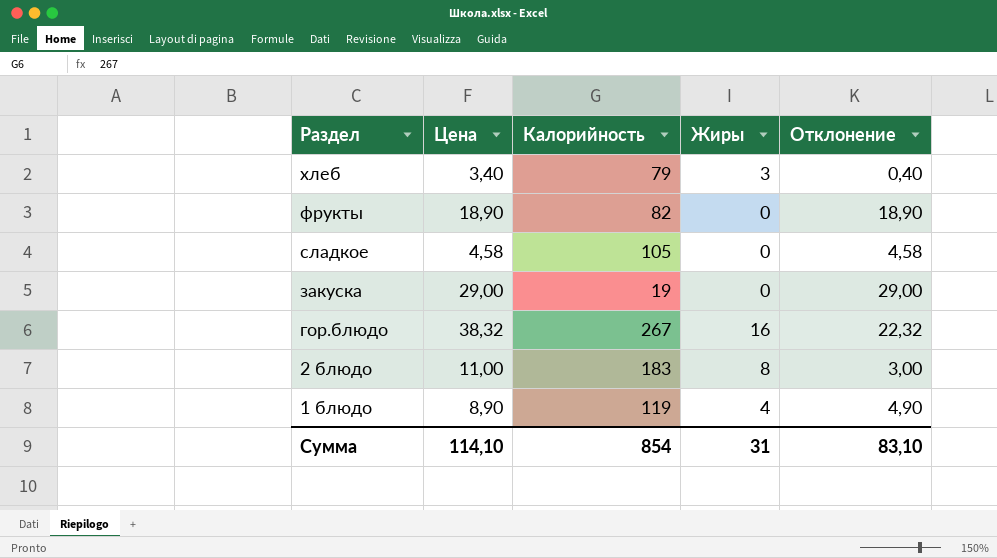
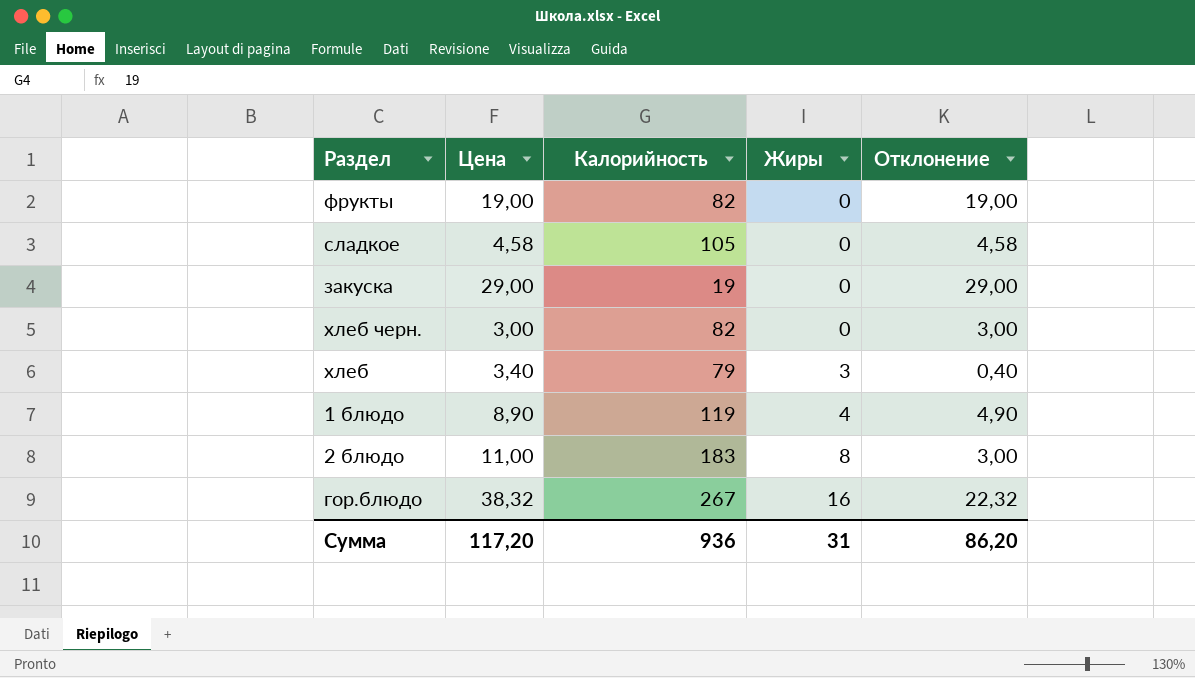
row order: Раздел descending -> Жиры ascending
фрукты | Цена: 18,90 -> 19,00
фрукты | Отклонение: 18,90 -> 19,00
row хлеб черн.: none -> 3,00 | 82 | 0 | 3,00
Сумма | Цена: 114,10 -> 117,20
Сумма | Калорийность: 854 -> 936
Сумма | Отклонение: 83,10 -> 86,20

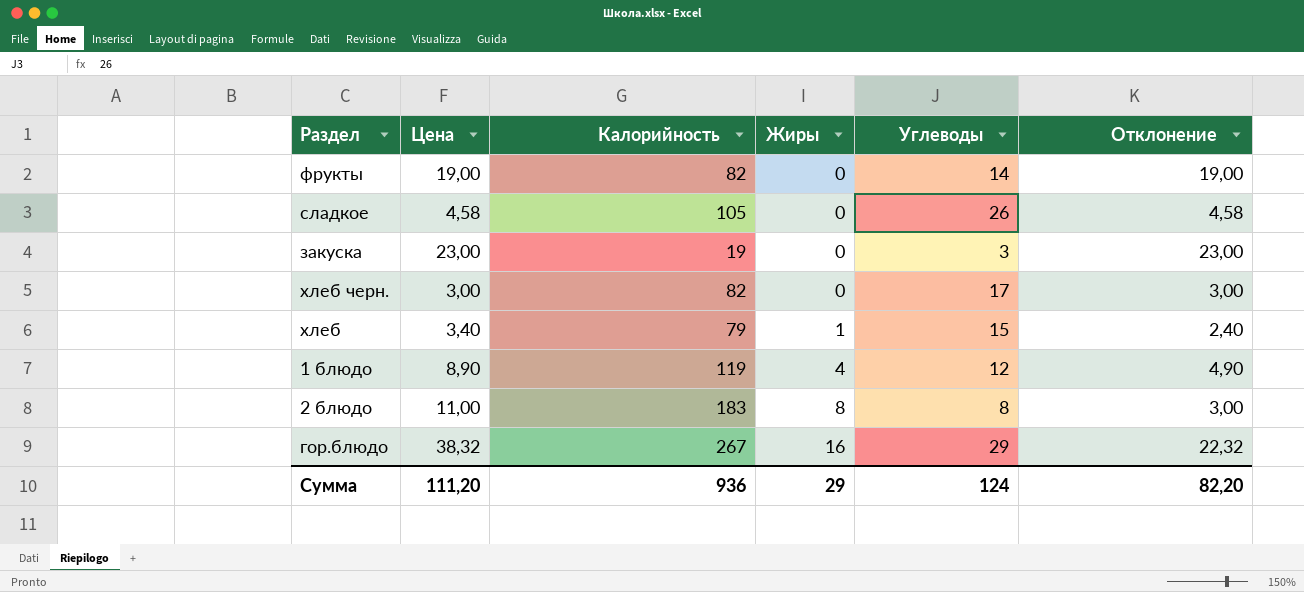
column Углеводы | position: none -> 5
закуска | Цена: 29,00 -> 23,00
закуска | Отклонение: 29,00 -> 23,00
хлеб | Жиры: 3 -> 1
хлеб | Отклонение: 0,40 -> 2,40
Сумма | Цена: 117,20 -> 111,20
Сумма | Жиры: 31 -> 29
Сумма | Отклонение: 86,20 -> 82,20

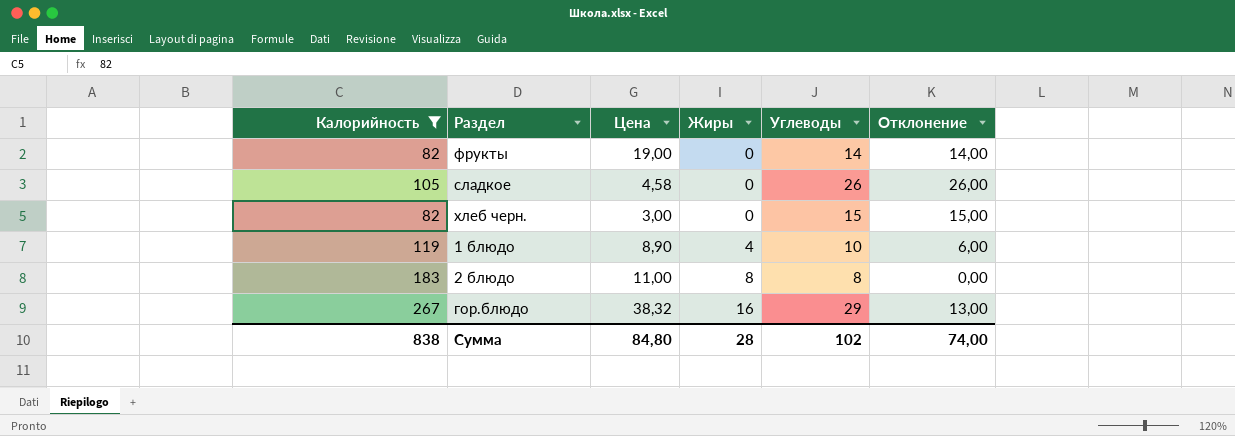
filter: none -> Калорийность >= 82
column Калорийность | position: 3 -> 1
column Отклонение | formula: [Цена] - [Жиры] -> [Углеводы] - [Жиры]
хлеб черн. | Углеводы: 17 -> 15
1 блюдо | Углеводы: 12 -> 10
Сумма | Калорийность: 936 -> 838
Сумма | Цена: 111,20 -> 84,80
Сумма | Жиры: 29 -> 28
Сумма | Углеводы: 124 -> 102
Сумма | Отклонение: 82,20 -> 74,00

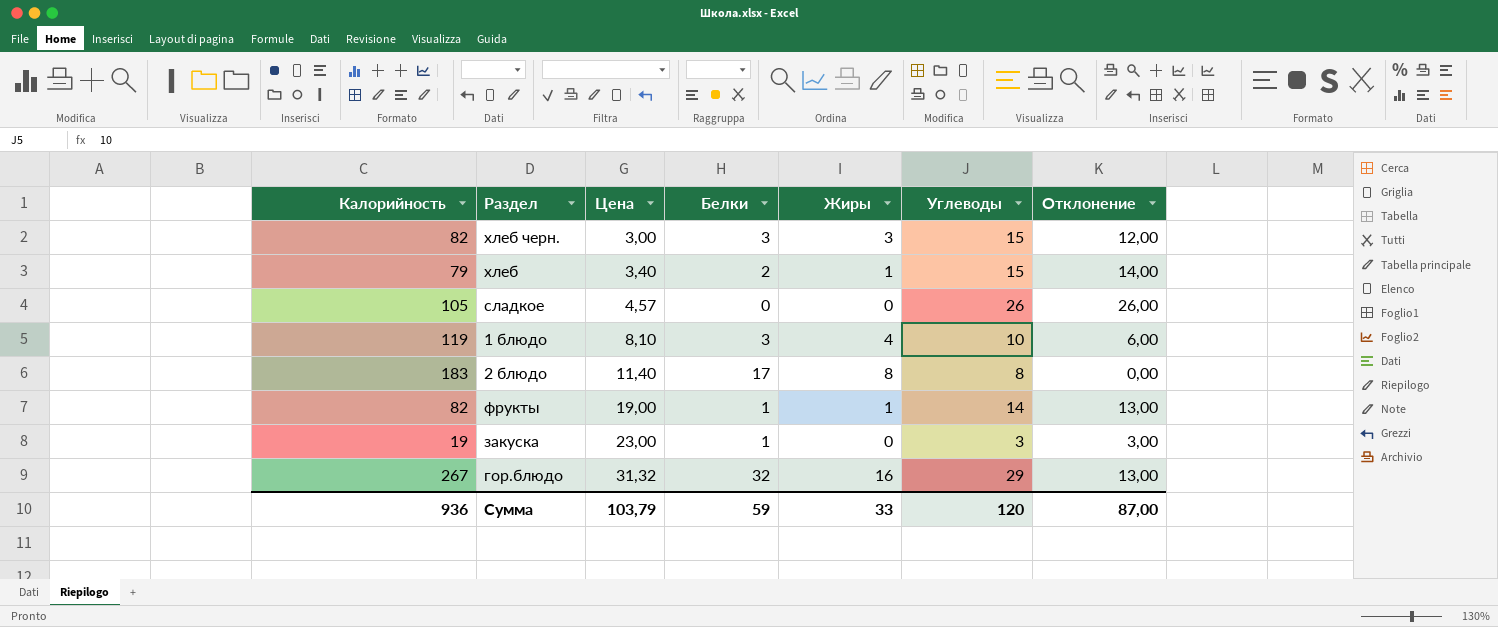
filter: Калорийность >= 82 -> none
row order: Жиры ascending -> Цена ascending
column Белки | position: none -> 4
хлеб черн. | Жиры: 0 -> 3
хлеб черн. | Отклонение: 15,00 -> 12,00
сладкое | Цена: 4,58 -> 4,57
1 блюдо | Цена: 8,90 -> 8,10
2 блюдо | Цена: 11,00 -> 11,40
фрукты | Жиры: 0 -> 1
фрукты | Отклонение: 14,00 -> 13,00
гор.блюдо | Цена: 38,32 -> 31,32
Сумма | Калорийность: 838 -> 936
Сумма | Цена: 84,80 -> 103,79
Сумма | Жиры: 28 -> 33
Сумма | Углеводы: 102 -> 120
Сумма | Отклонение: 74,00 -> 87,00

